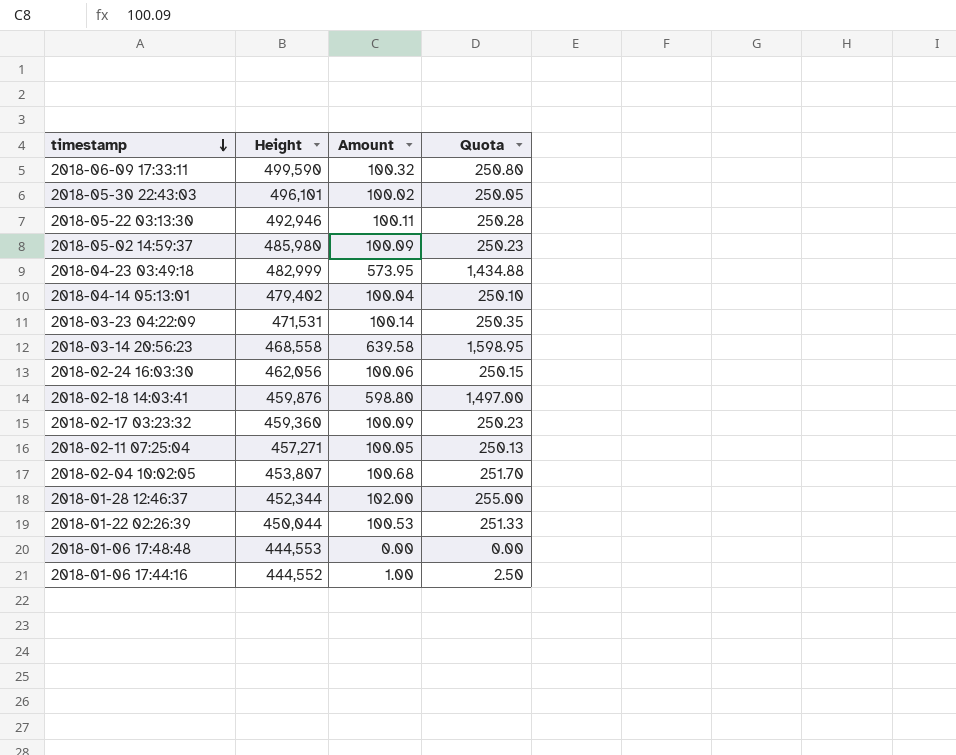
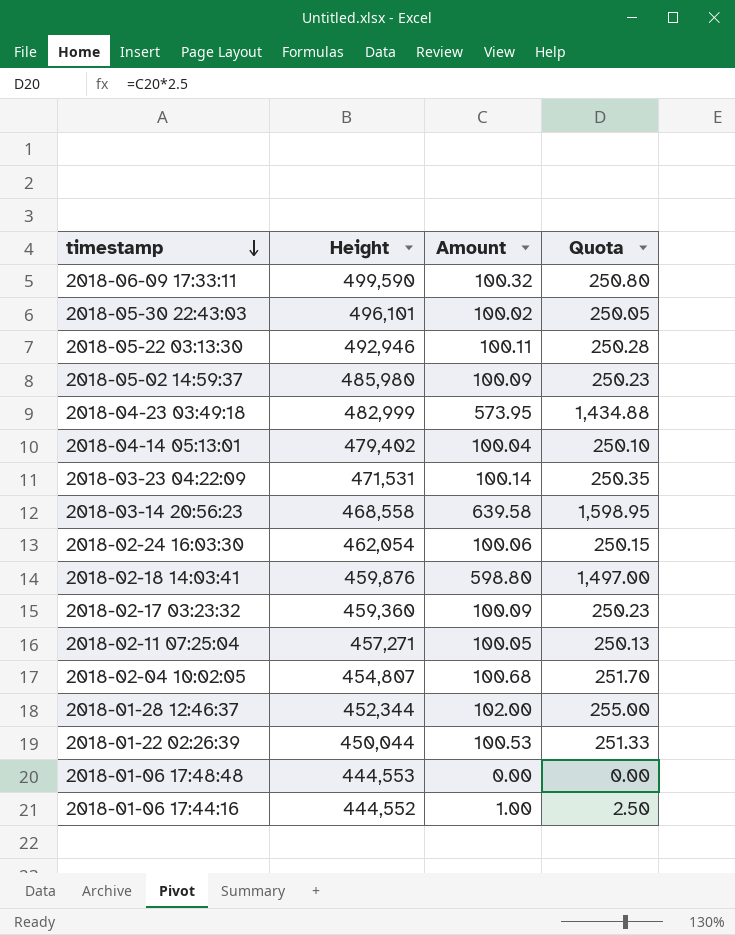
2018-02-24 16:03:30 | Height: 462,056 -> 462,054
2018-02-04 10:02:05 | Height: 453,807 -> 454,807

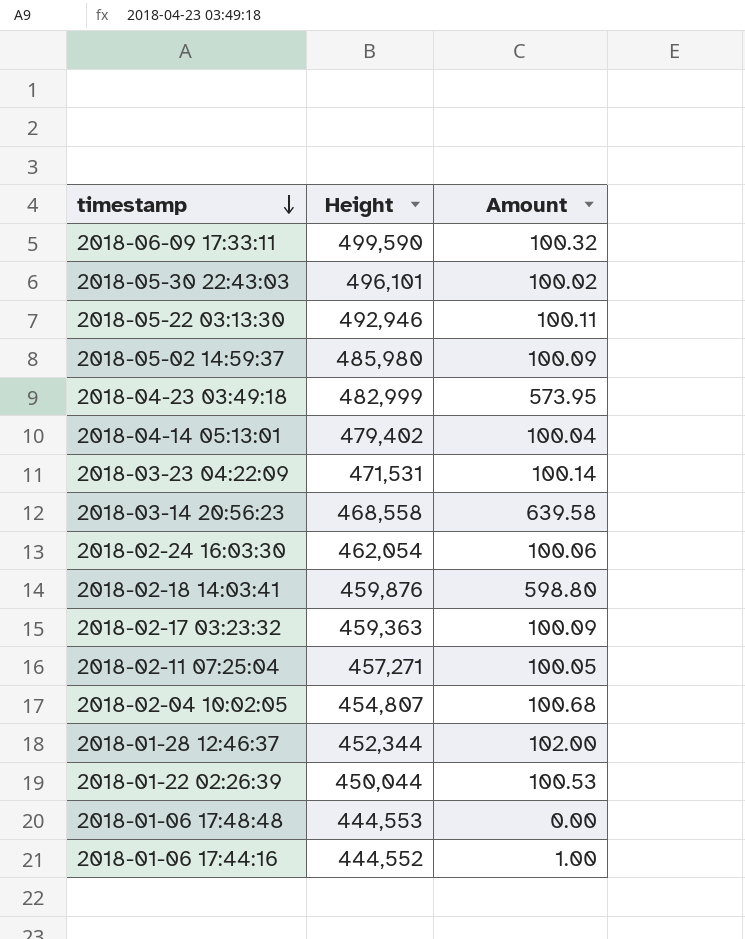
column Quota | formula: [Amount] * 2.5 -> none
2018-02-17 03:23:32 | Height: 459,360 -> 459,363

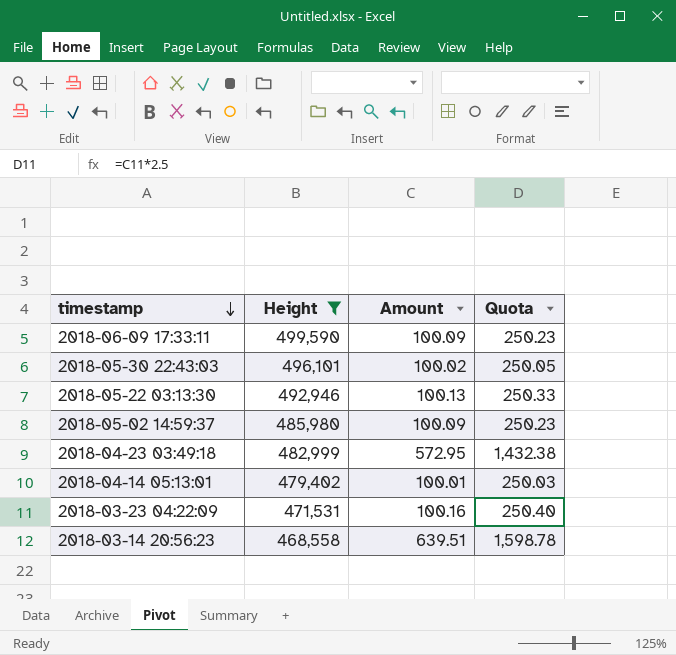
filter: none -> Height >= 468,558
column Quota | formula: none -> [Amount] * 2.5
2018-06-09 17:33:11 | Amount: 100.32 -> 100.09
2018-05-22 03:13:30 | Amount: 100.11 -> 100.13
2018-04-23 03:49:18 | Amount: 573.95 -> 572.95
2018-04-14 05:13:01 | Amount: 100.04 -> 100.01
2018-03-23 04:22:09 | Amount: 100.14 -> 100.16
2018-03-14 20:56:23 | Amount: 639.58 -> 639.51

